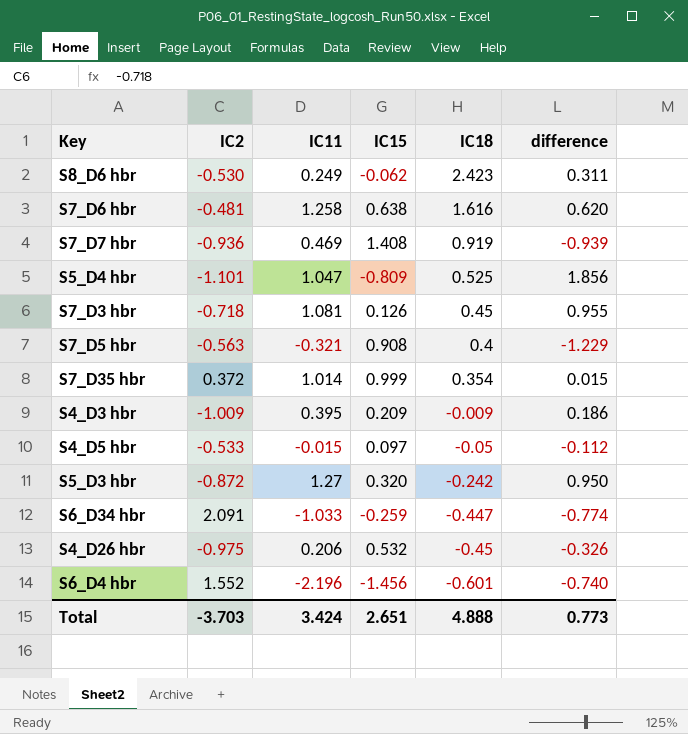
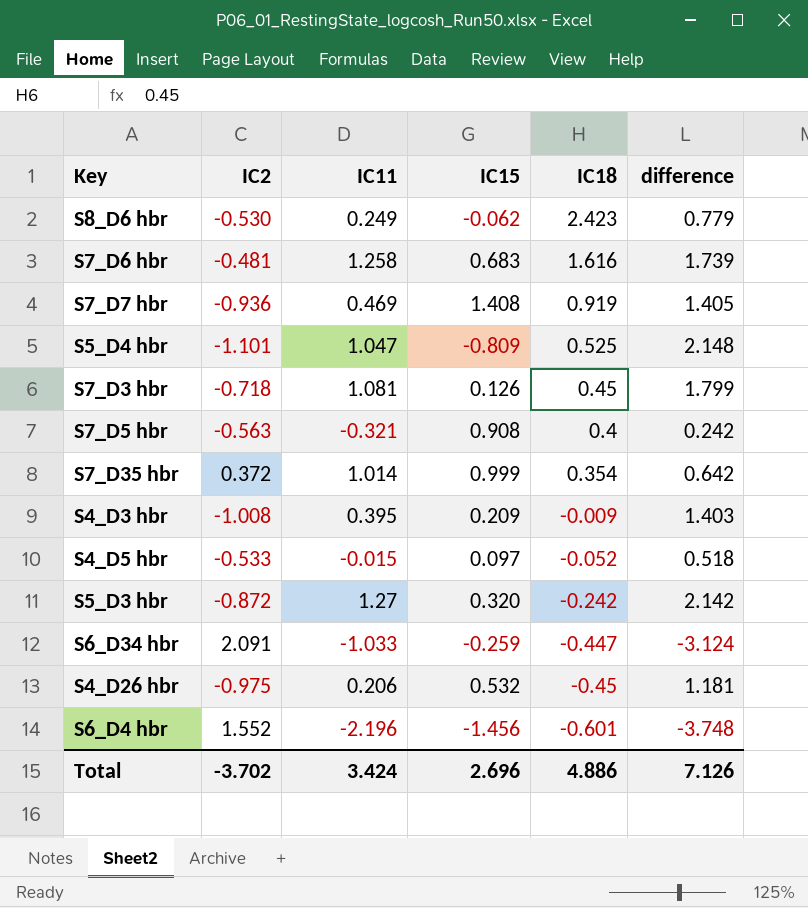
column difference | formula: [IC11] - [IC15] -> [IC11] - [IC2]
S7_D6 hbr | IC15: 0.638 -> 0.683
S4_D3 hbr | IC2: -1.009 -> -1.008
S4_D5 hbr | IC18: -0.05 -> -0.052
Total | IC2: -3.703 -> -3.702
Total | IC15: 2.651 -> 2.696
Total | IC18: 4.888 -> 4.886
Total | difference: 0.773 -> 7.126

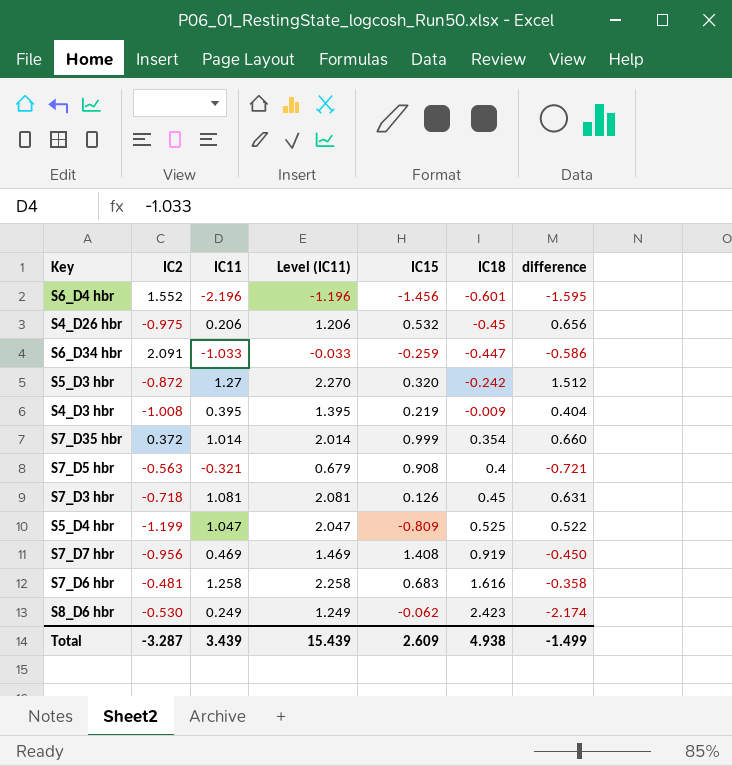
row order: IC18 descending -> IC18 ascending
column Level (IC11) | formula: none -> [IC11] + 1
column difference | formula: [IC11] - [IC2] -> [IC11] - [IC18]
row S4_D5 hbr: -0.533 | -0.015 | 0.097 | -0.052 | 0.518 -> none
S4_D3 hbr | IC15: 0.209 -> 0.219
S5_D4 hbr | IC2: -1.101 -> -1.199
S7_D7 hbr | IC2: -0.936 -> -0.956
Total | IC2: -3.702 -> -3.287
Total | IC11: 3.424 -> 3.439
Total | IC15: 2.696 -> 2.609
Total | IC18: 4.886 -> 4.938
Total | difference: 7.126 -> -1.499

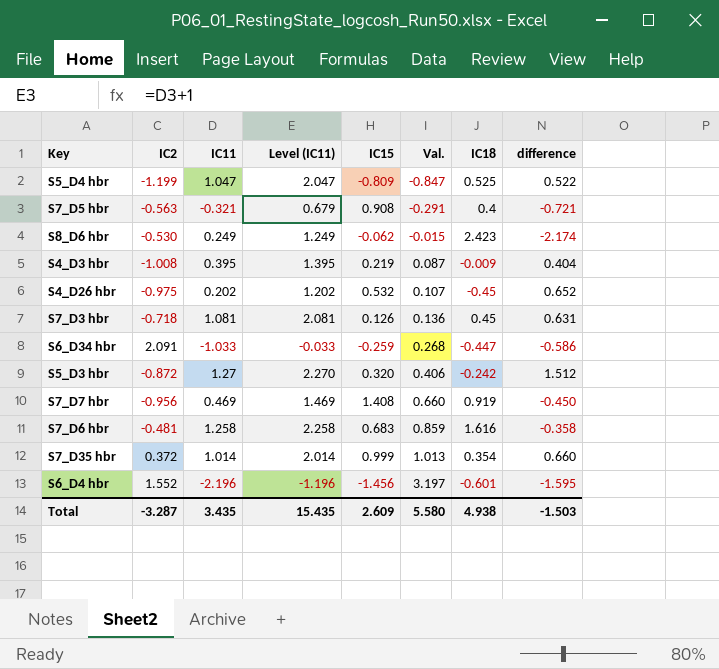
row order: IC18 ascending -> Val. ascending
column Val. | formula: none -> [IC11] * [IC15]
S4_D26 hbr | IC11: 0.206 -> 0.202
S4_D26 hbr | Level (IC11): 1.206 -> 1.202
S4_D26 hbr | difference: 0.656 -> 0.652
Total | IC11: 3.439 -> 3.435
Total | Level (IC11): 15.439 -> 15.435
Total | difference: -1.499 -> -1.503

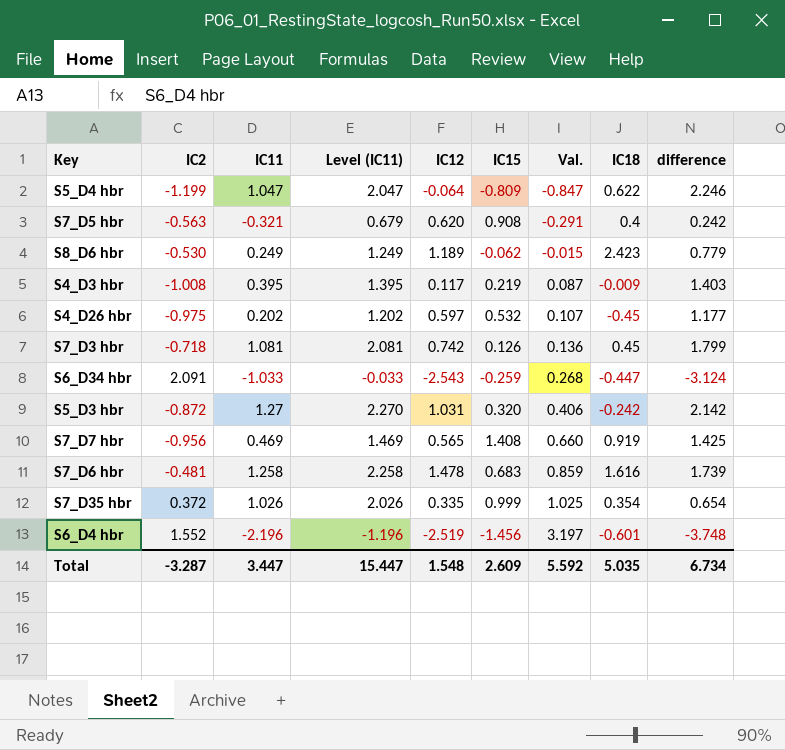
column IC12 | position: none -> 5
column difference | formula: [IC11] - [IC18] -> [IC11] - [IC2]
S5_D4 hbr | IC18: 0.525 -> 0.622
S7_D35 hbr | IC11: 1.014 -> 1.026
S7_D35 hbr | Level (IC11): 2.014 -> 2.026
S7_D35 hbr | Val.: 1.013 -> 1.025
Total | IC11: 3.435 -> 3.447
Total | Level (IC11): 15.435 -> 15.447
Total | Val.: 5.580 -> 5.592
Total | IC18: 4.938 -> 5.035
Total | difference: -1.503 -> 6.734

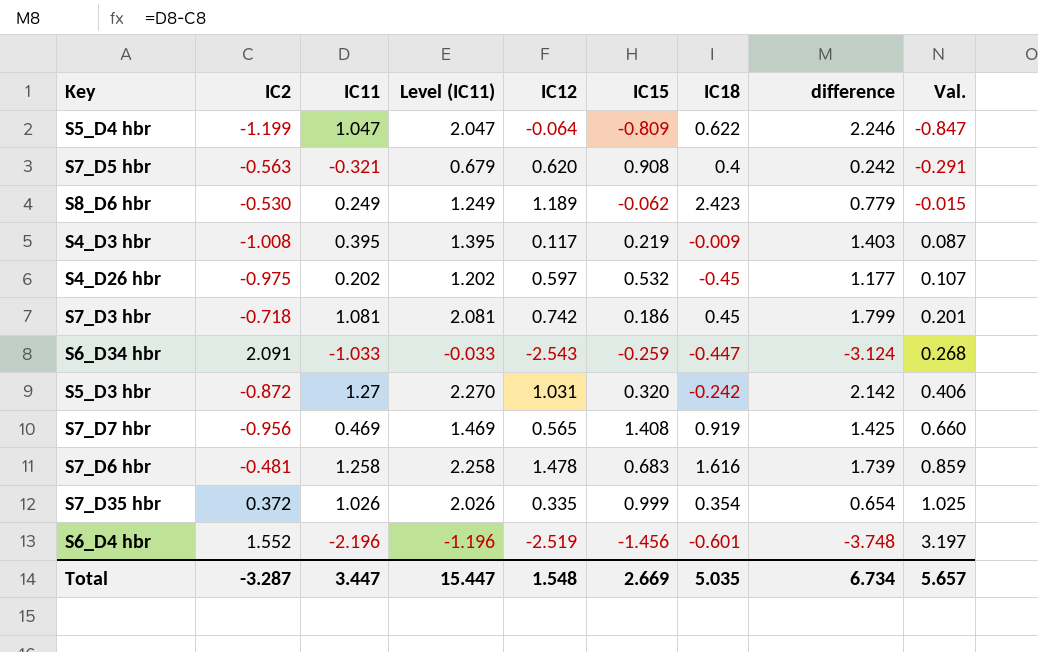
column Val. | position: 7 -> 9
S7_D3 hbr | IC15: 0.126 -> 0.186
S7_D3 hbr | Val.: 0.136 -> 0.201
Total | IC15: 2.609 -> 2.669
Total | Val.: 5.592 -> 5.657

